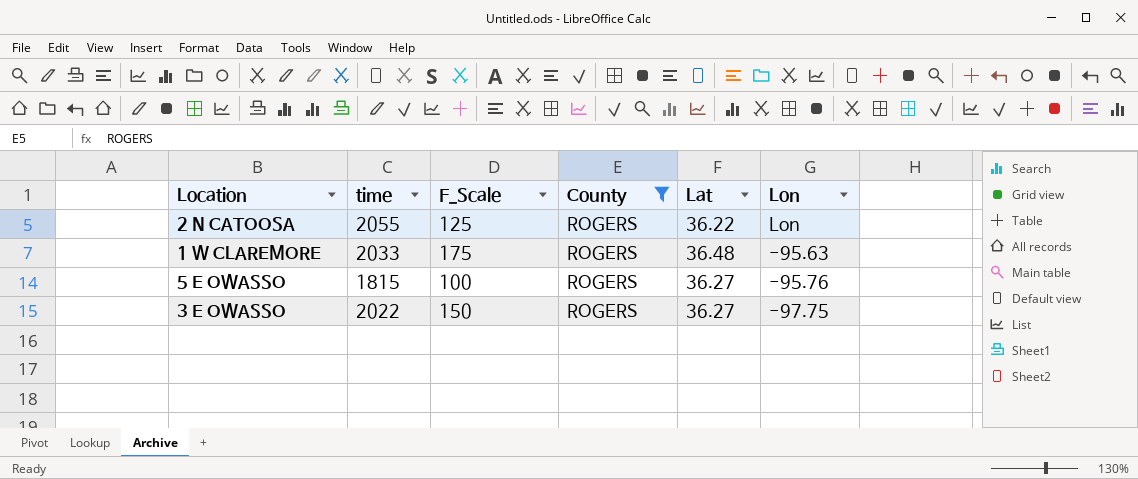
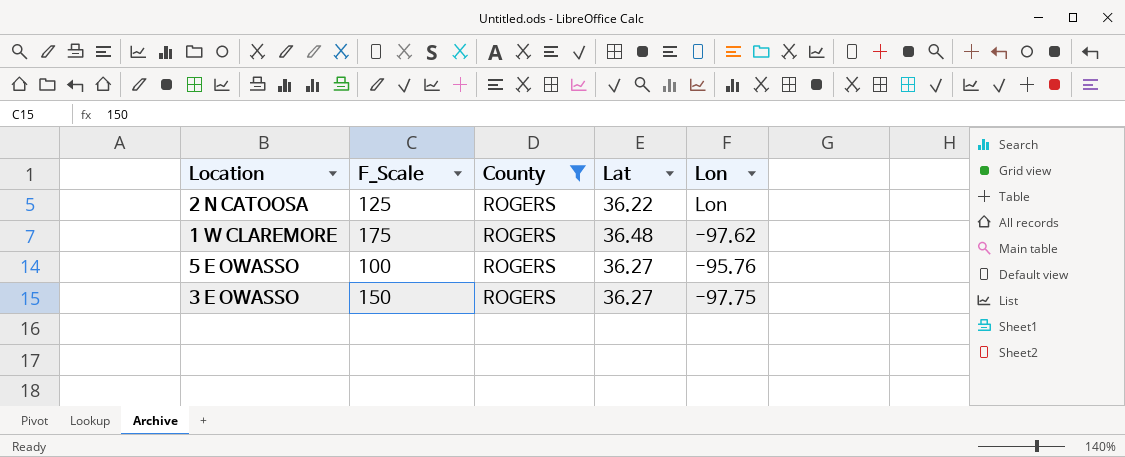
column time | position: 2 -> none
1 W CLAREMORE | Lon: -95.63 -> -97.62

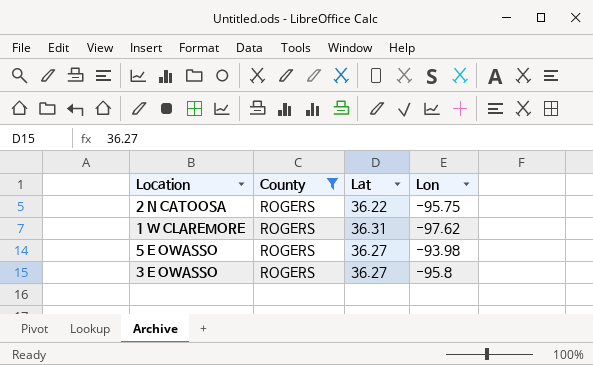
column F_Scale | position: 2 -> none
2 N CATOOSA | Lon: Lon -> -95.75
1 W CLAREMORE | Lat: 36.48 -> 36.31
5 E OWASSO | Lon: -95.76 -> -93.98
3 E OWASSO | Lon: -97.75 -> -95.8

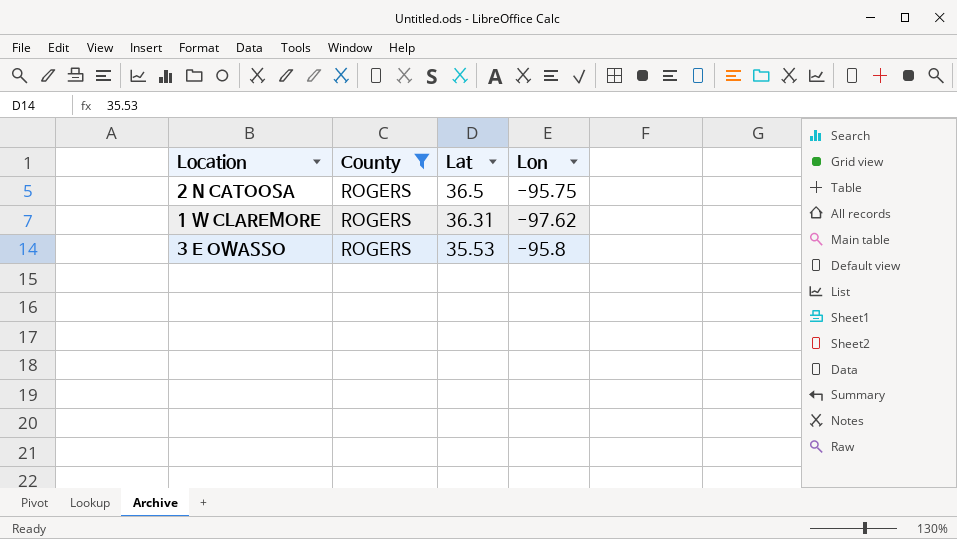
row 5 E OWASSO: ROGERS | 36.27 | -93.98 -> none
2 N CATOOSA | Lat: 36.22 -> 36.5
3 E OWASSO | Lat: 36.27 -> 35.53

